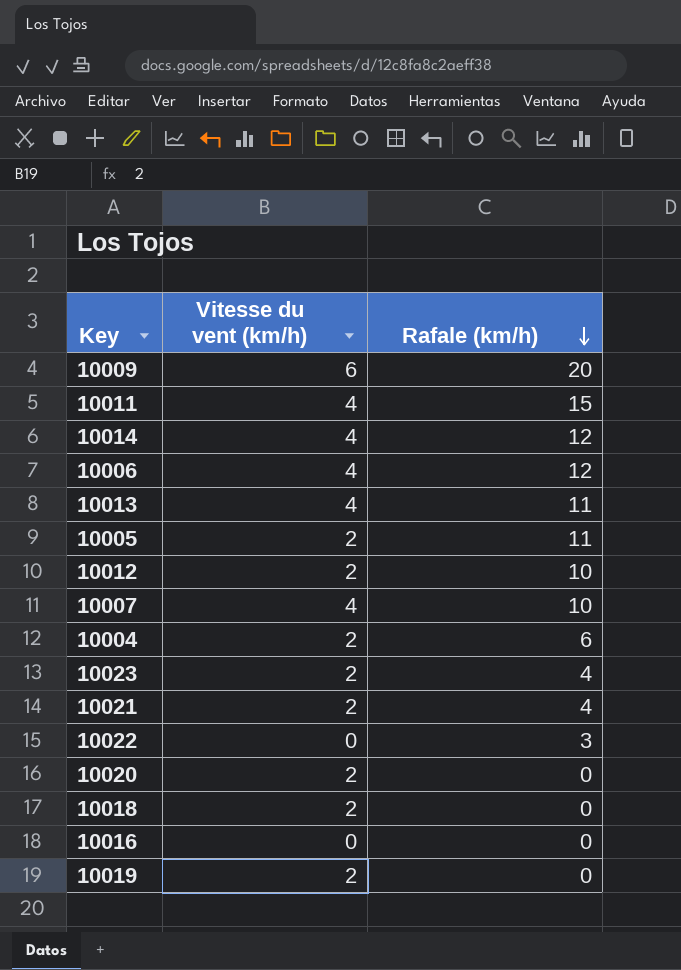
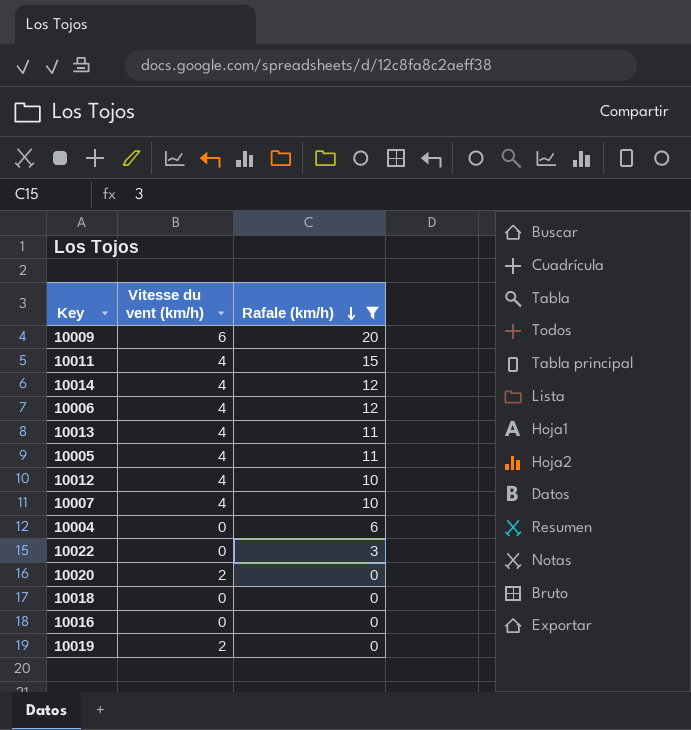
filter: none -> Rafale (km/h) != 4
10005 | Vitesse du vent (km/h): 2 -> 4
10012 | Vitesse du vent (km/h): 2 -> 4
10004 | Vitesse du vent (km/h): 2 -> 0
10018 | Vitesse du vent (km/h): 2 -> 0

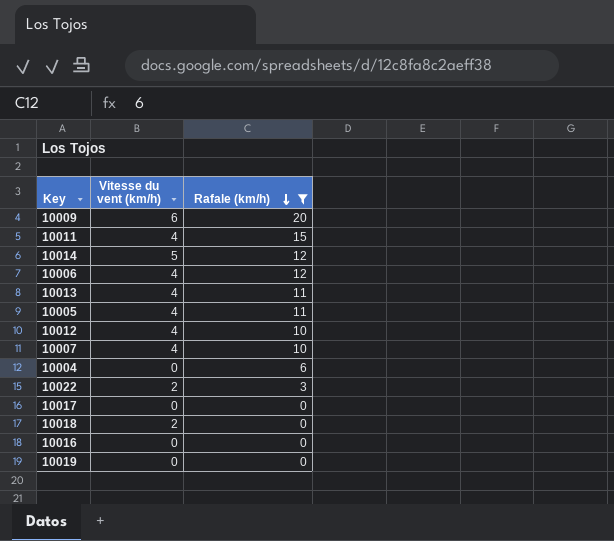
row 10020: 2 | 0 -> none
10014 | Vitesse du vent (km/h): 4 -> 5
10022 | Vitesse du vent (km/h): 0 -> 2
row 10017: none -> 0 | 0
10018 | Vitesse du vent (km/h): 0 -> 2
10019 | Vitesse du vent (km/h): 2 -> 0

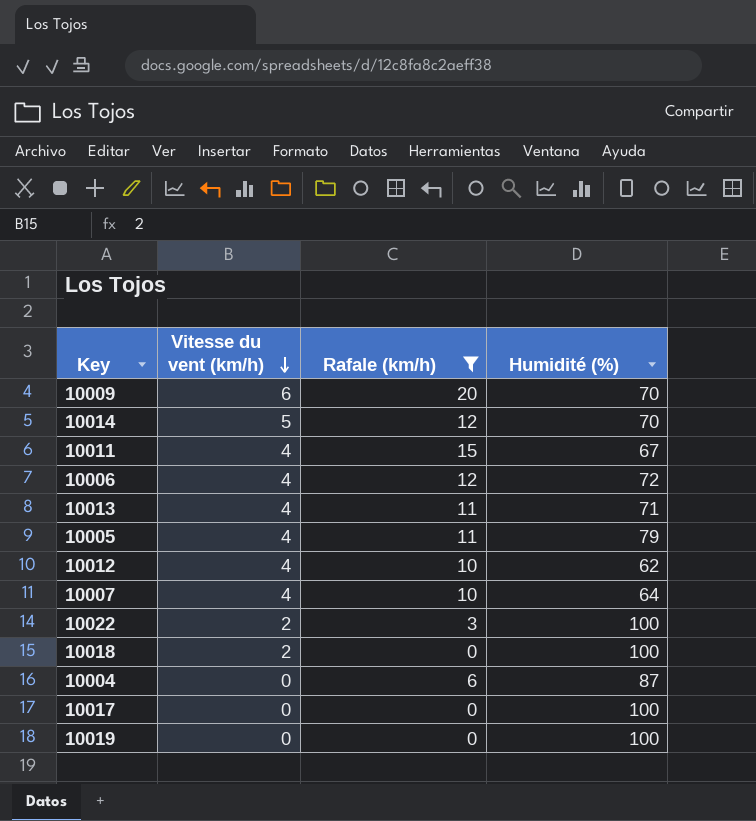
row order: Rafale (km/h) descending -> Vitesse du vent (km/h) descending
column Humidité (%) | position: none -> 4
row 10016: 0 | 0 -> none

